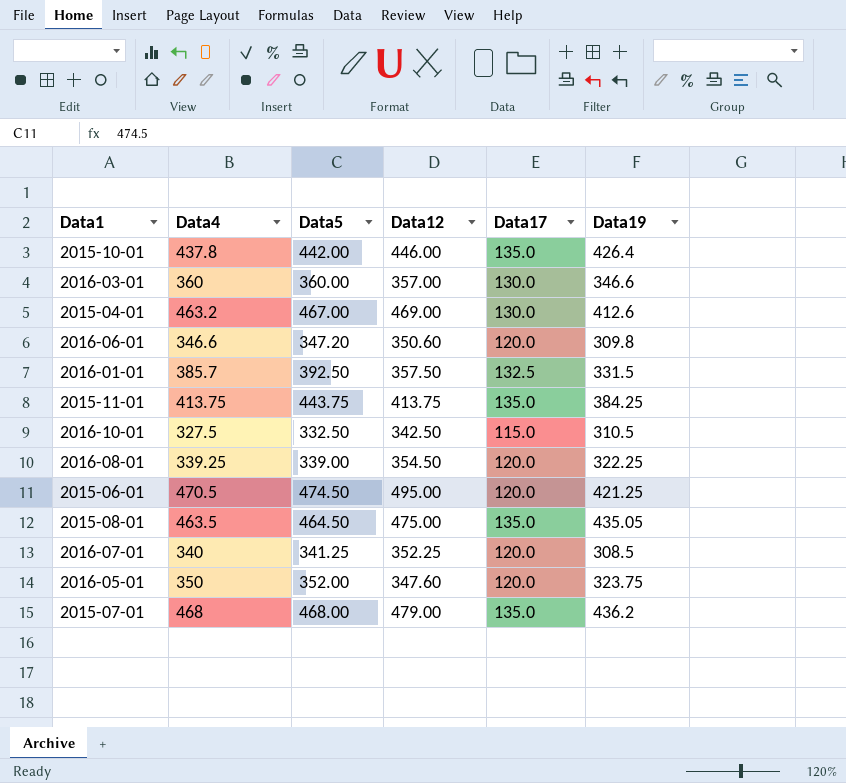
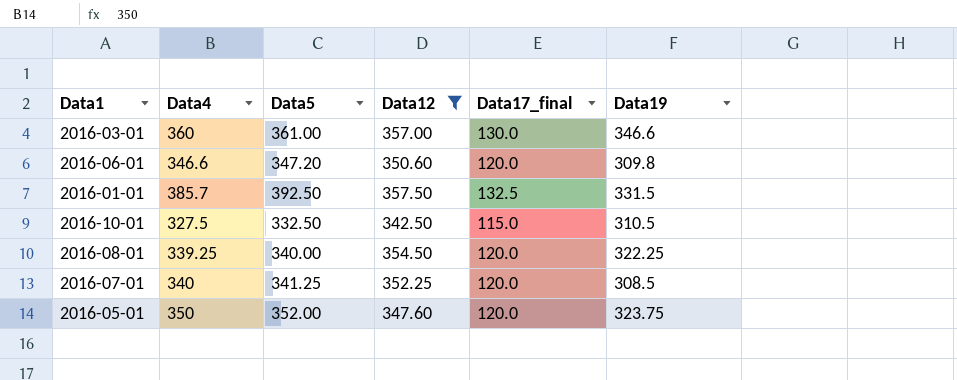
filter: none -> Data12 <= 357.50
column name: Data17 -> Data17_final
2016-03-01 | Data5: 360.00 -> 361.00
2016-08-01 | Data5: 339.00 -> 340.00

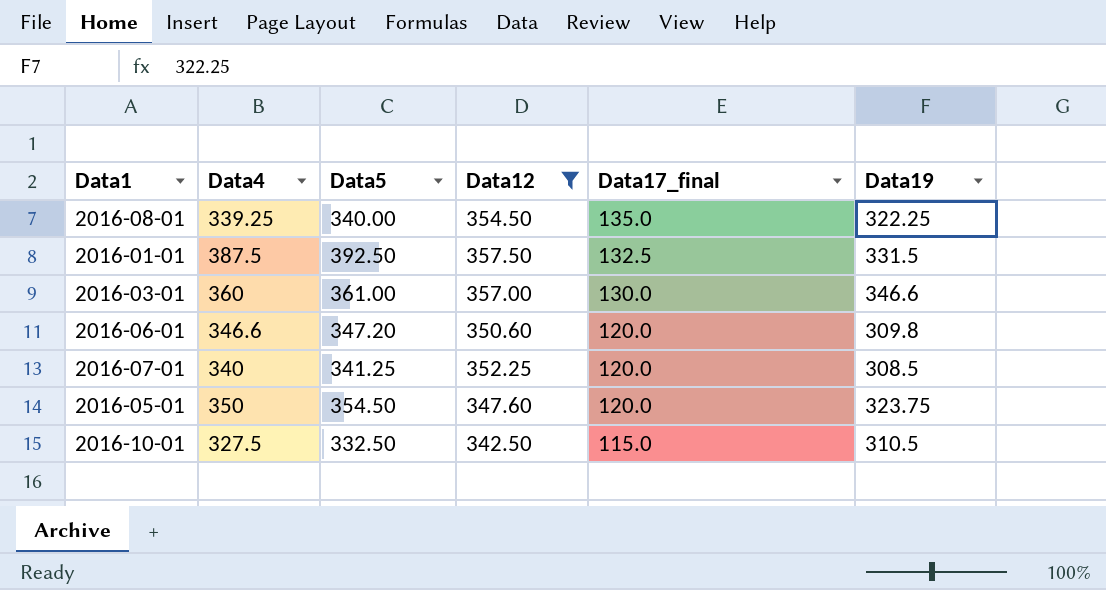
row order: none -> Data17_final descending
2016-08-01 | Data17_final: 120.0 -> 135.0
2016-01-01 | Data4: 385.7 -> 387.5
2016-05-01 | Data5: 352.00 -> 354.50

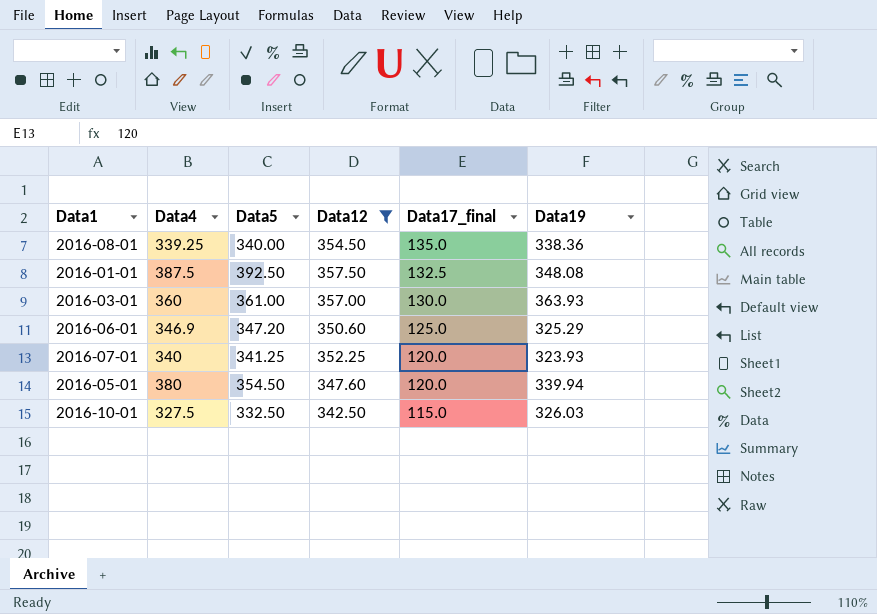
2016-08-01 | Data19: 322.25 -> 338.36
2016-01-01 | Data19: 331.5 -> 348.08
2016-03-01 | Data19: 346.6 -> 363.93
2016-06-01 | Data4: 346.6 -> 346.9
2016-06-01 | Data17_final: 120.0 -> 125.0
2016-06-01 | Data19: 309.8 -> 325.29
2016-07-01 | Data19: 308.5 -> 323.93
2016-05-01 | Data4: 350 -> 380
2016-05-01 | Data19: 323.75 -> 339.94
2016-10-01 | Data19: 310.5 -> 326.03

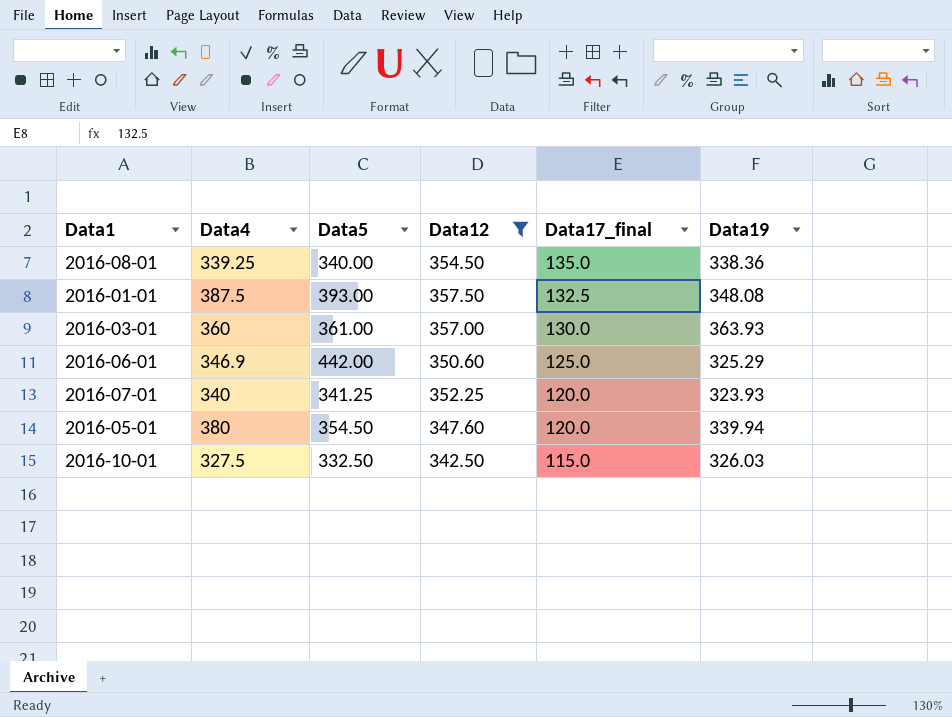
2016-01-01 | Data5: 392.50 -> 393.00
2016-06-01 | Data5: 347.20 -> 442.00

